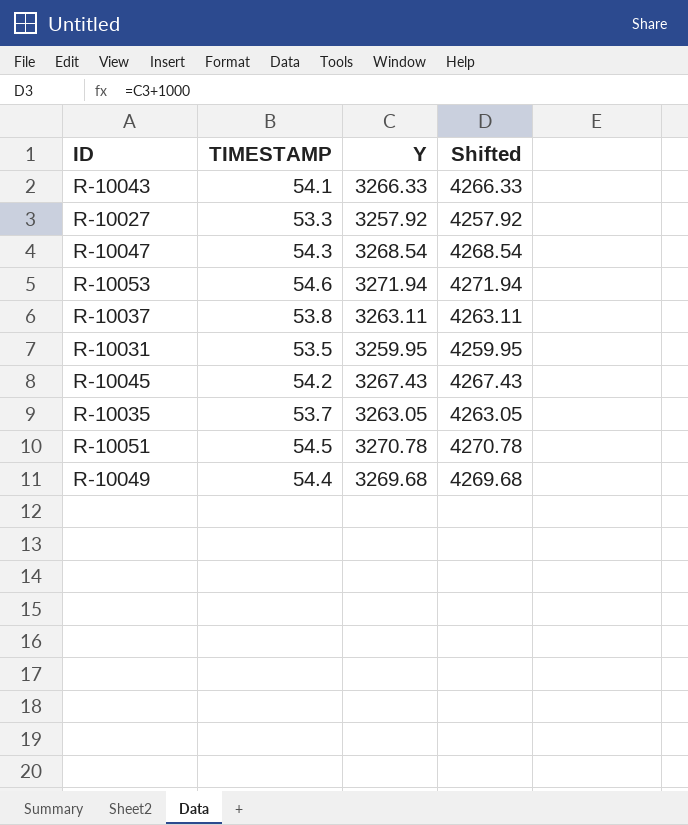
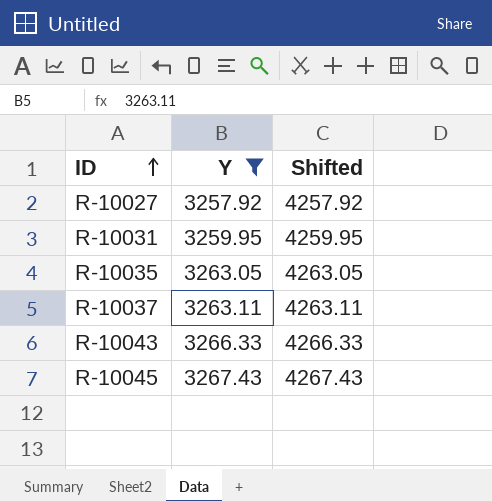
filter: none -> Y <= 3267.43
row order: none -> ID ascending
column TIMESTAMP | position: 2 -> none

